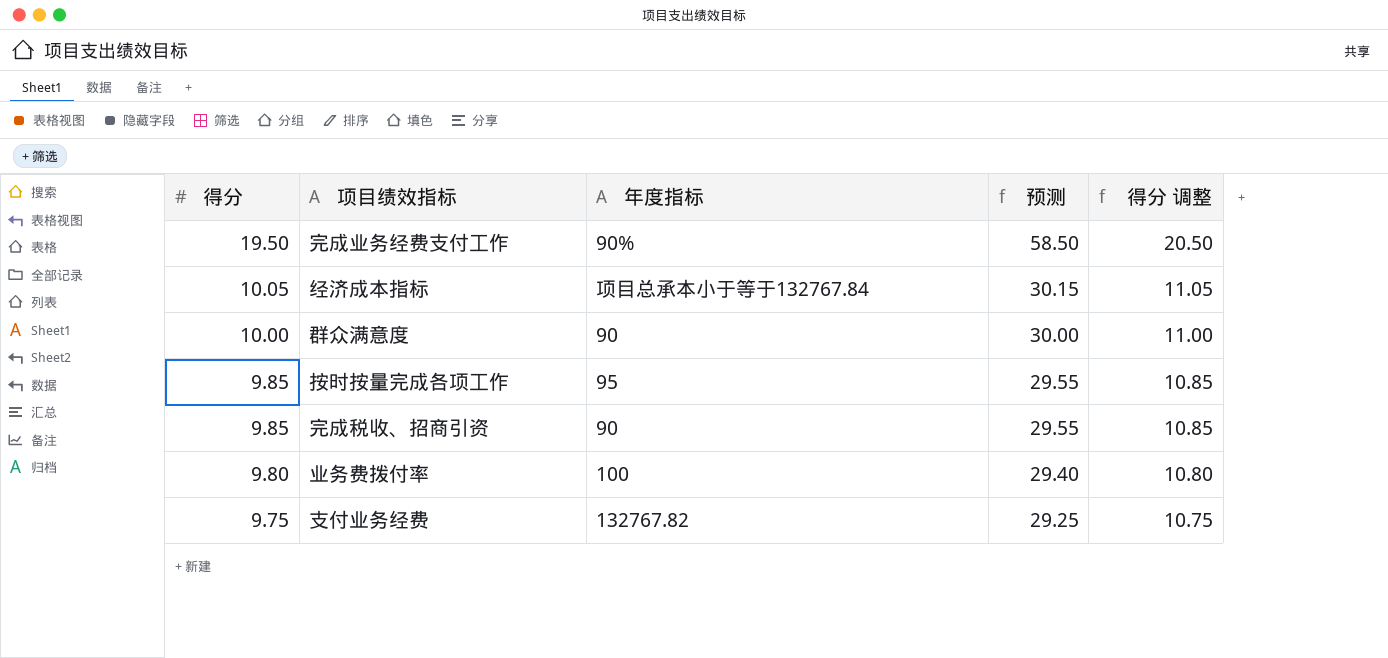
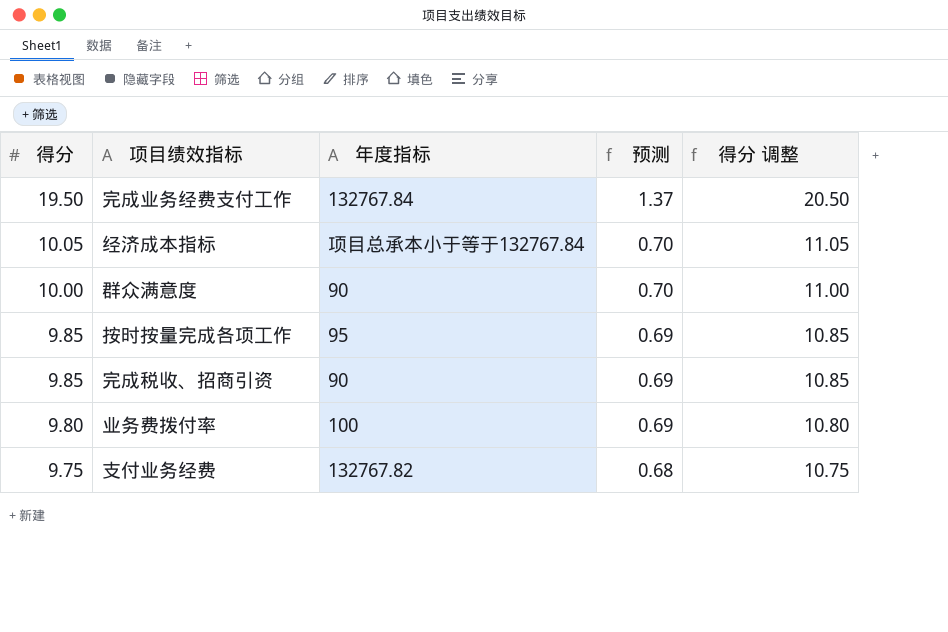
column 预测 | formula: [得分] * 3 -> [得分] * 0.07
完成业务经费支付工作 | 年度指标: 90% -> 132767.84

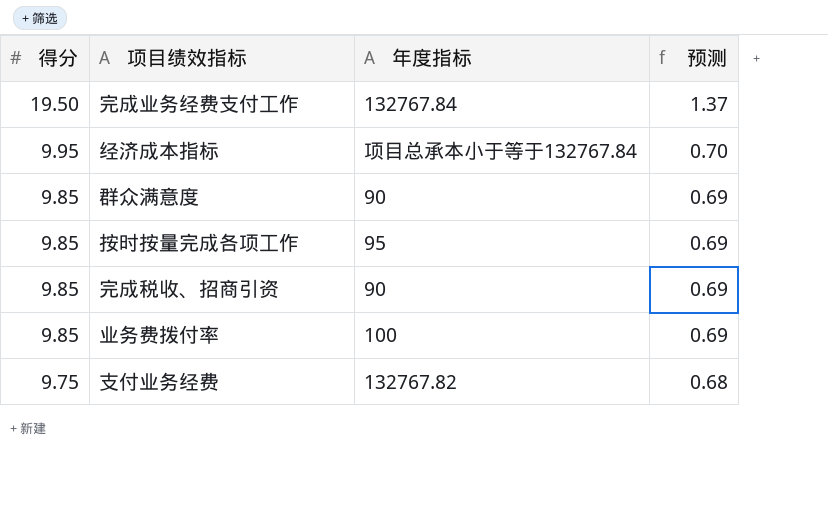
column 得分 调整 | formula: [得分] + 1 -> none
经济成本指标 | 得分: 10.05 -> 9.95
群众满意度 | 得分: 10.00 -> 9.85
群众满意度 | 预测: 0.70 -> 0.69
业务费拨付率 | 得分: 9.80 -> 9.85

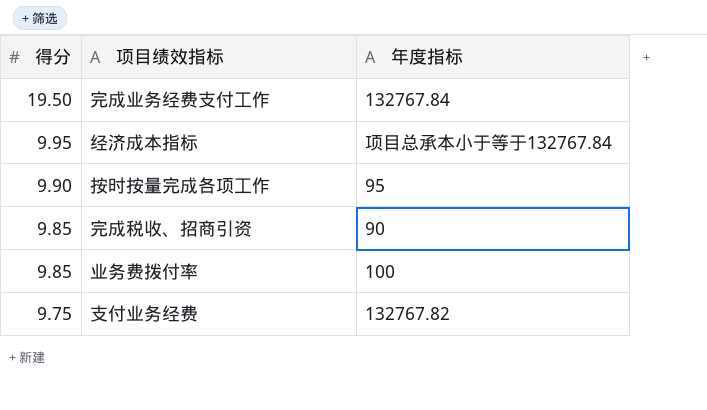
column 预测 | formula: [得分] * 0.07 -> none
row 群众满意度: 9.85 | 90 | 0.69 -> none
按时按量完成各项工作 | 得分: 9.85 -> 9.90

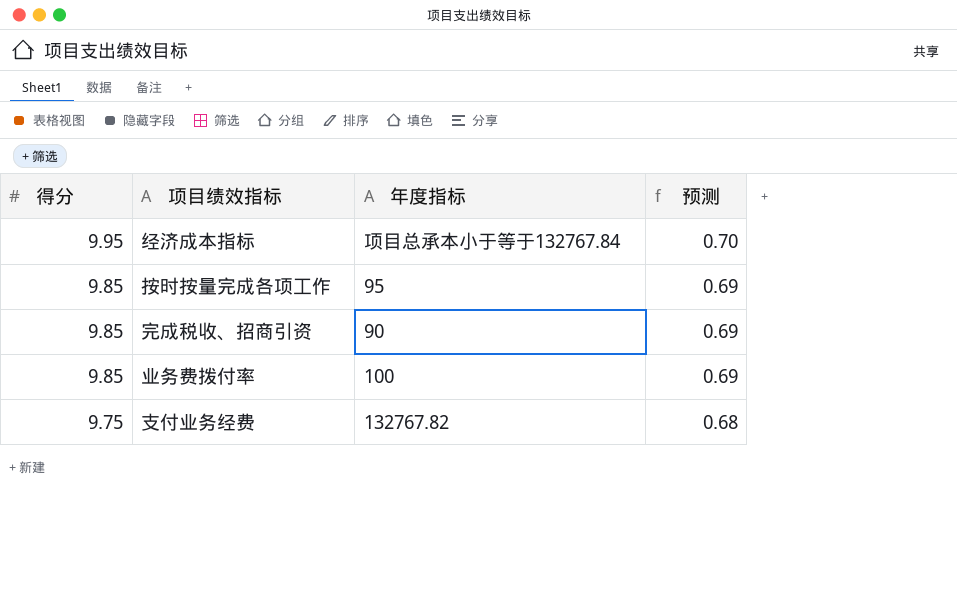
column 预测 | formula: none -> [得分] * 0.07
row 完成业务经费支付工作: 19.50 | 132767.84 -> none
按时按量完成各项工作 | 得分: 9.90 -> 9.85

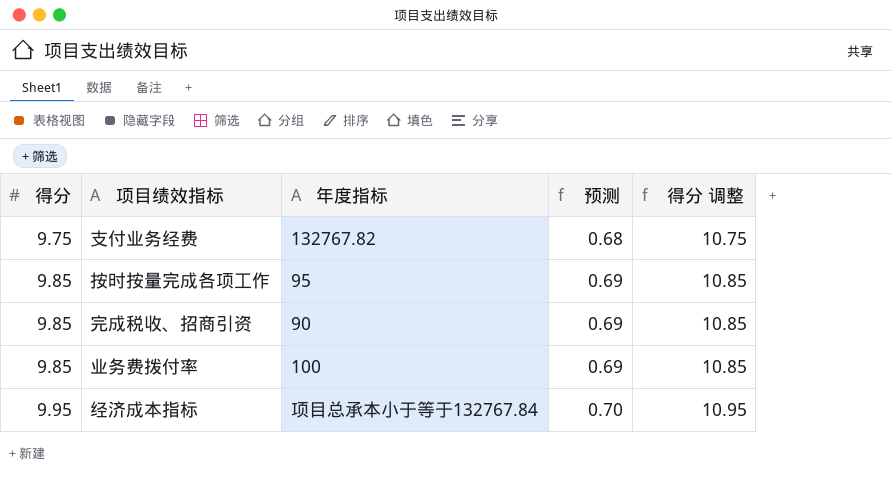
row order: 得分 descending -> 得分 ascending
column 得分 调整 | formula: none -> [得分] + 1

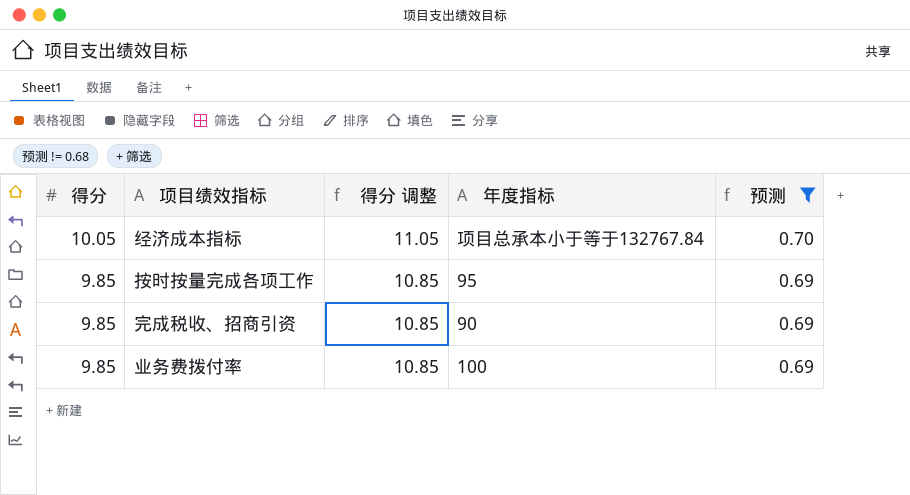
filter: none -> 预测 != 0.68
row order: 得分 ascending -> 得分 descending
column 得分 调整 | position: 5 -> 3
经济成本指标 | 得分: 9.95 -> 10.05
经济成本指标 | 得分 调整: 10.95 -> 11.05

